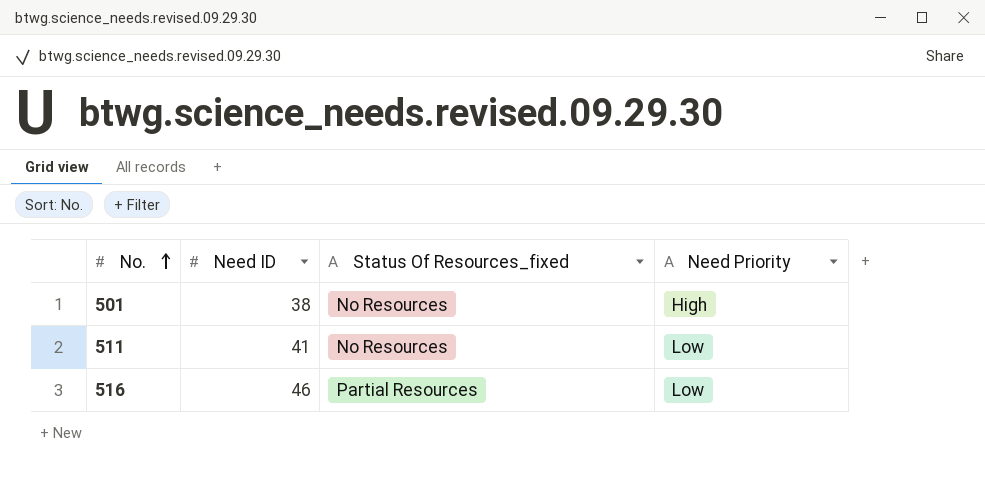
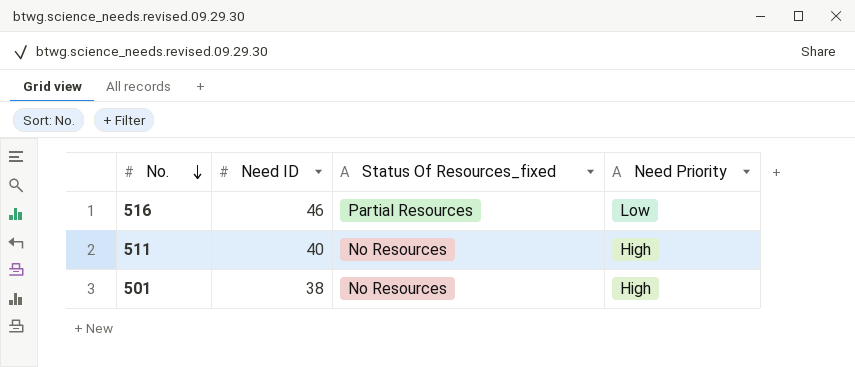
row order: No. ascending -> No. descending
511 | Need ID: 41 -> 40
511 | Need Priority: Low -> High

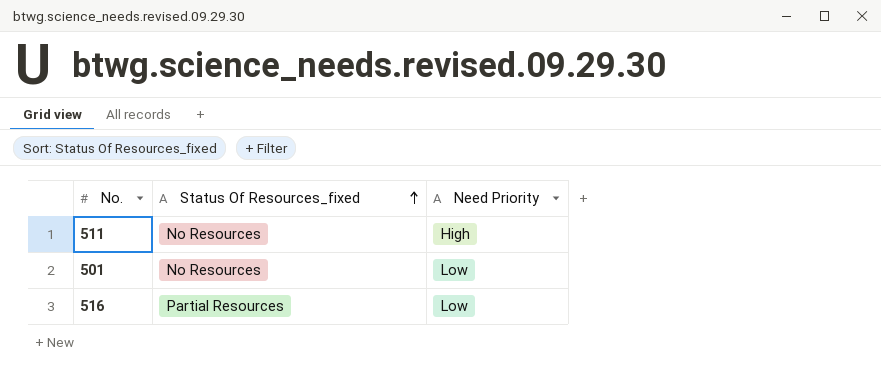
row order: No. descending -> Status Of Resources_fixed ascending
column Need ID | position: 2 -> none
501 | Need Priority: High -> Low

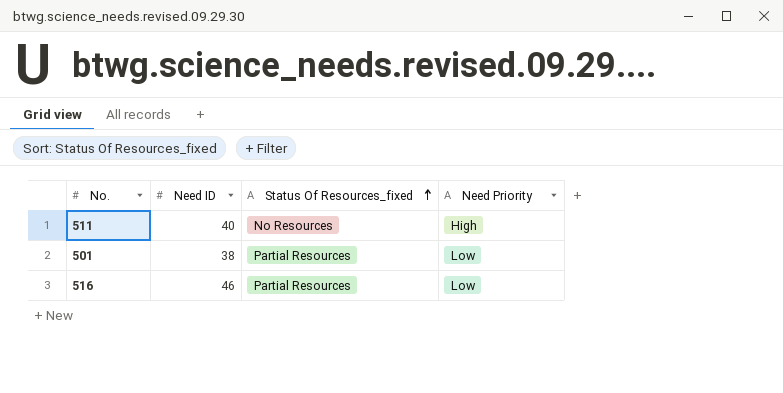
column Need ID | position: none -> 2
501 | Status Of Resources_fixed: No Resources -> Partial Resources

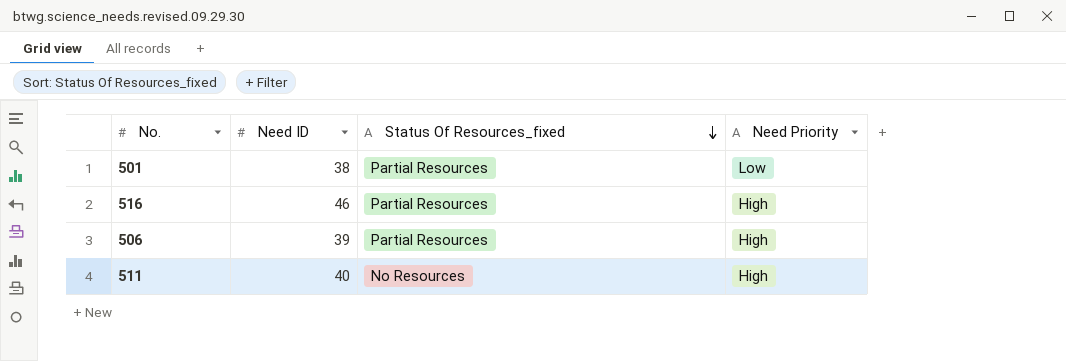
row order: Status Of Resources_fixed ascending -> Status Of Resources_fixed descending
516 | Need Priority: Low -> High
row 506: none -> 39 | Partial Resources | High

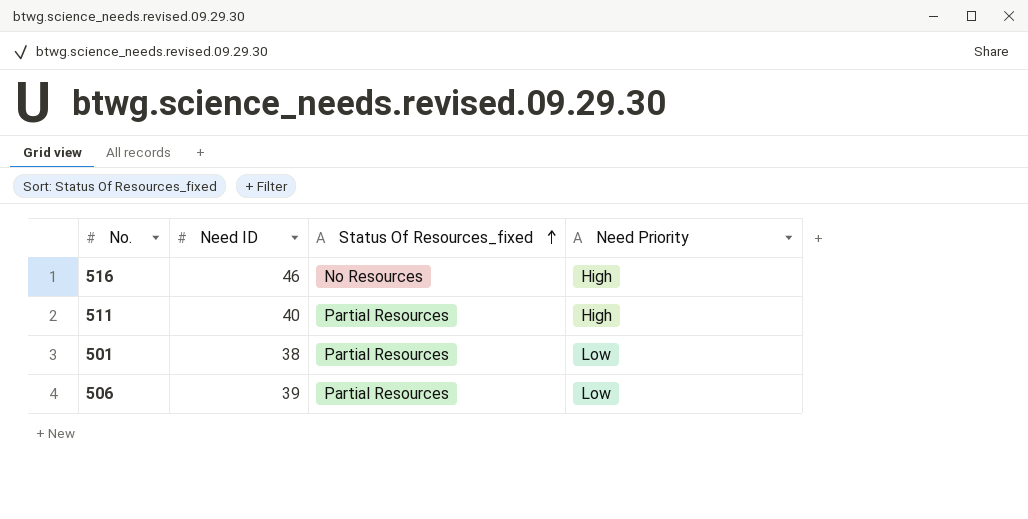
row order: Status Of Resources_fixed descending -> Status Of Resources_fixed ascending
516 | Status Of Resources_fixed: Partial Resources -> No Resources
511 | Status Of Resources_fixed: No Resources -> Partial Resources
506 | Need Priority: High -> Low

